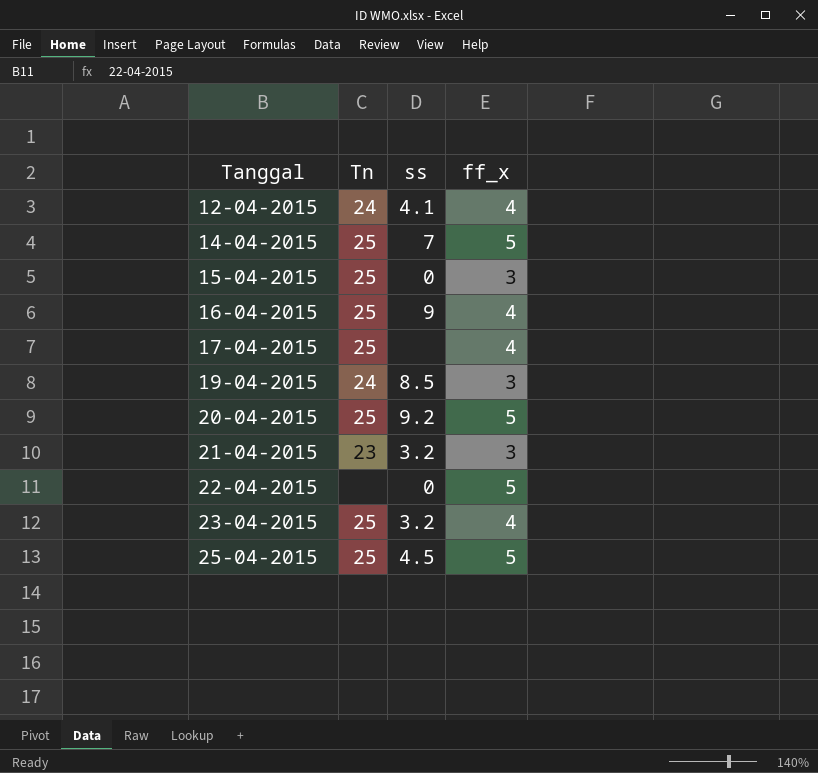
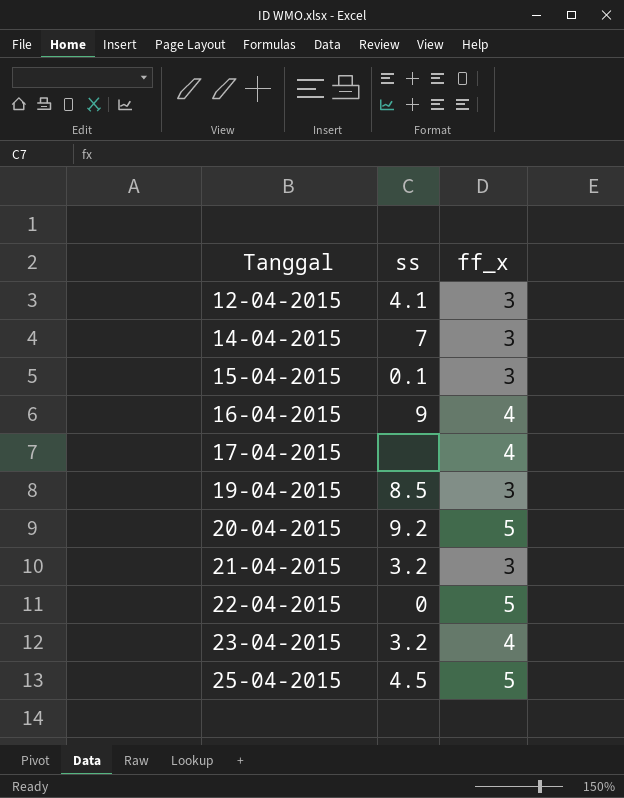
column Tn | position: 2 -> none
12-04-2015 | ff_x: 4 -> 3
14-04-2015 | ff_x: 5 -> 3
15-04-2015 | ss: 0 -> 0.1

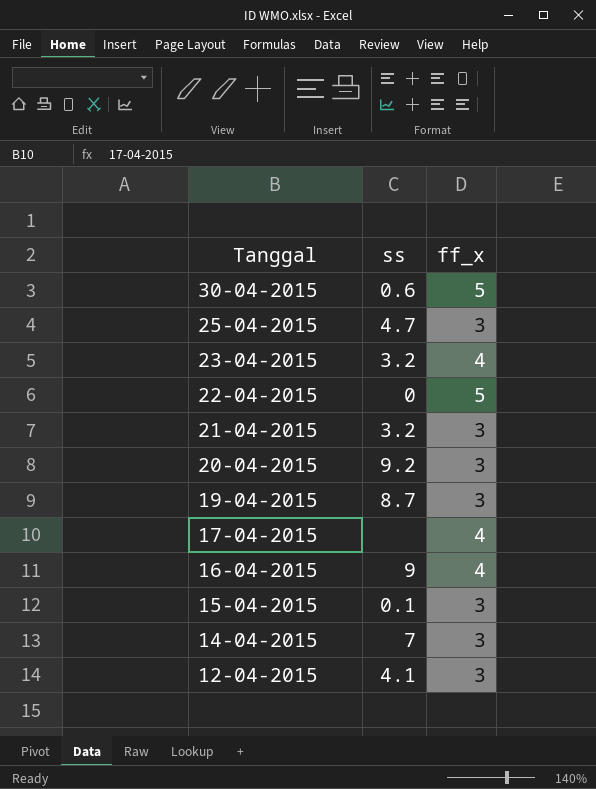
row order: Tanggal ascending -> Tanggal descending
row 30-04-2015: none -> 0.6 | 5
25-04-2015 | ss: 4.5 -> 4.7
25-04-2015 | ff_x: 5 -> 3
20-04-2015 | ff_x: 5 -> 3
19-04-2015 | ss: 8.5 -> 8.7

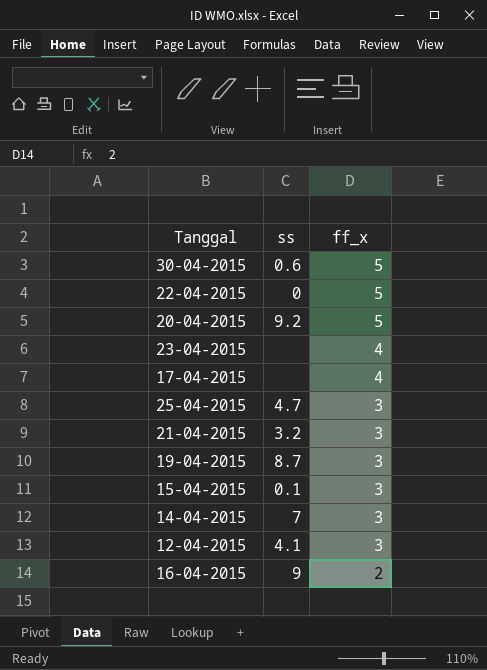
row order: Tanggal descending -> ff_x descending
20-04-2015 | ff_x: 3 -> 5
23-04-2015 | ss: 3.2 -> none
16-04-2015 | ff_x: 4 -> 2

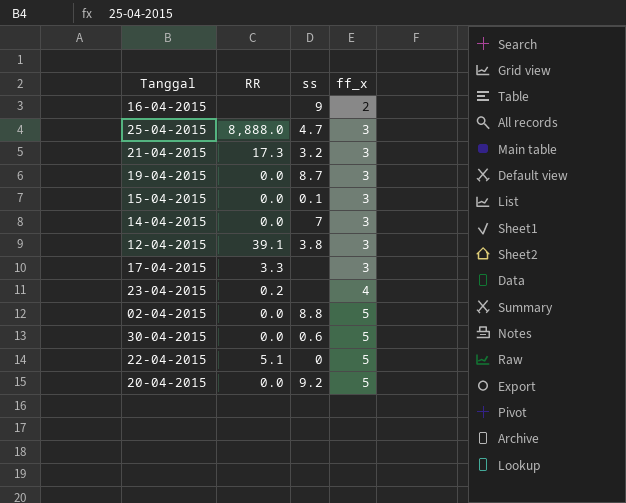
row order: ff_x descending -> ff_x ascending
column RR | position: none -> 2
12-04-2015 | ss: 4.1 -> 3.8
17-04-2015 | ff_x: 4 -> 3
row 02-04-2015: none -> 0.0 | 8.8 | 5

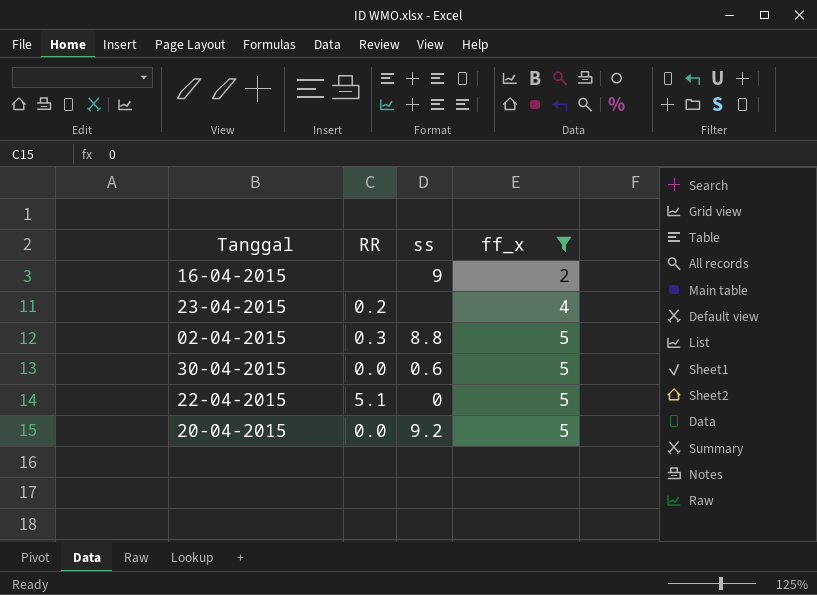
filter: none -> ff_x != 3
02-04-2015 | RR: 0.0 -> 0.3

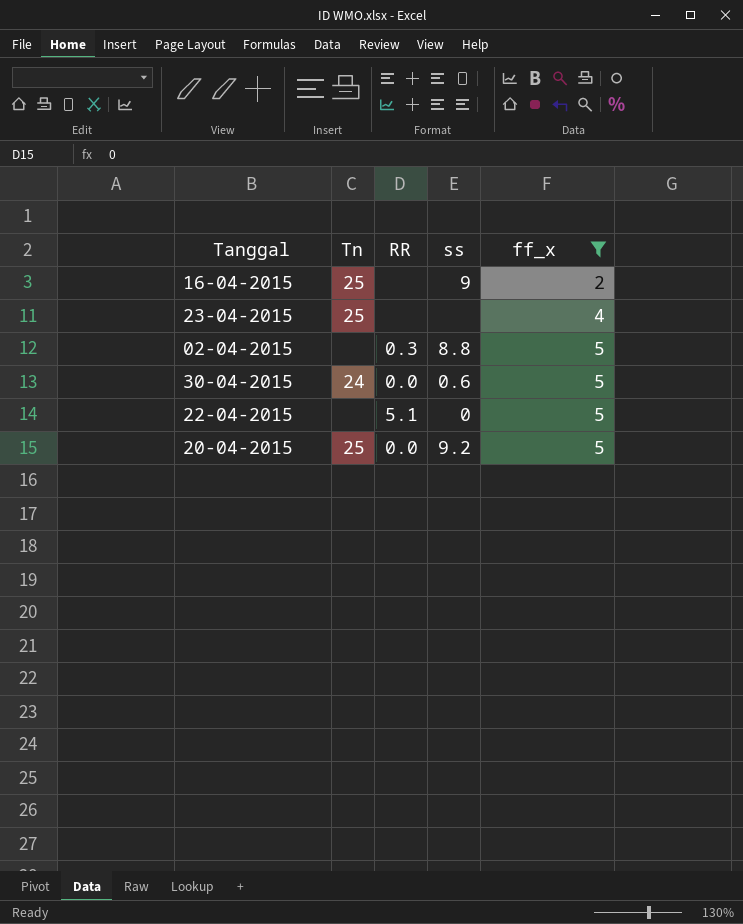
column Tn | position: none -> 2
23-04-2015 | RR: 0.2 -> none

